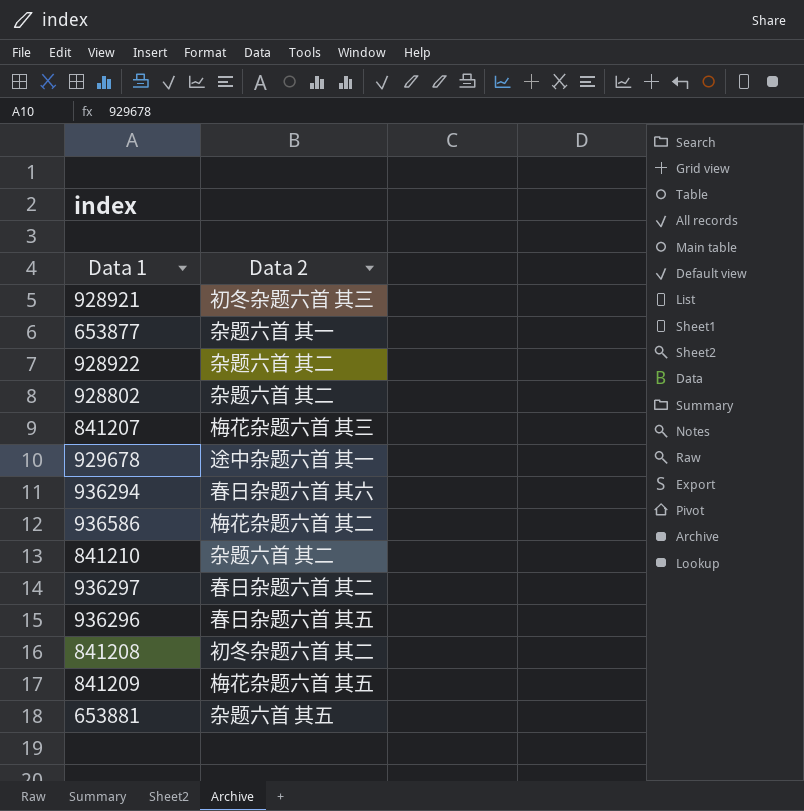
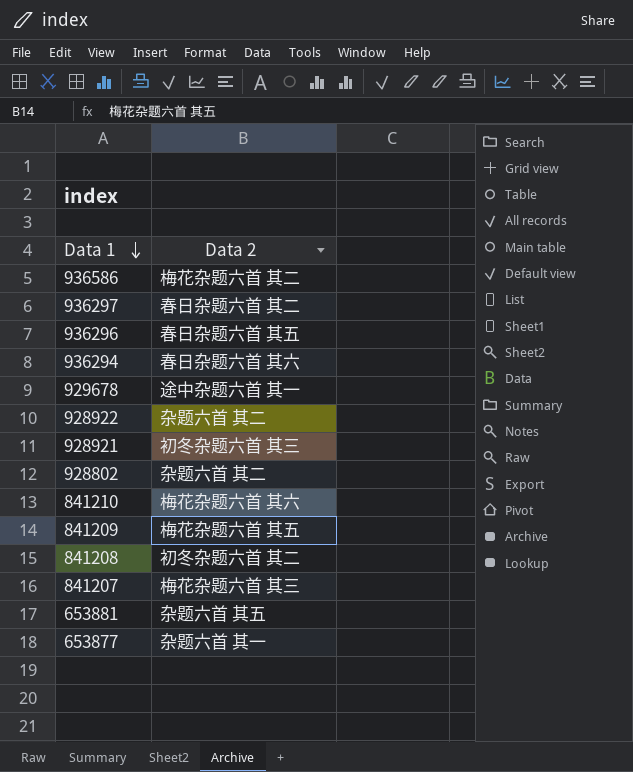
row order: none -> Data 1 descending
841210 | Data 2: 杂题六首 其二 -> 梅花杂题六首 其六

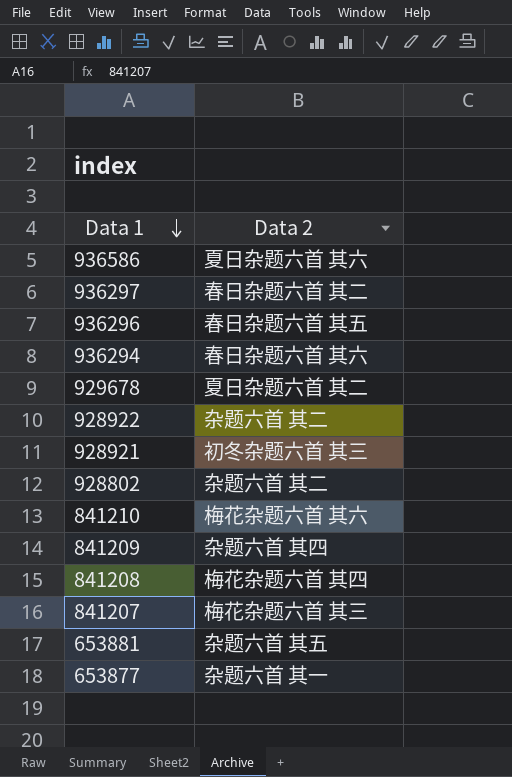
936586 | Data 2: 梅花杂题六首 其二 -> 夏日杂题六首 其六
929678 | Data 2: 途中杂题六首 其一 -> 夏日杂题六首 其二
841209 | Data 2: 梅花杂题六首 其五 -> 杂题六首 其四
841208 | Data 2: 初冬杂题六首 其二 -> 梅花杂题六首 其四

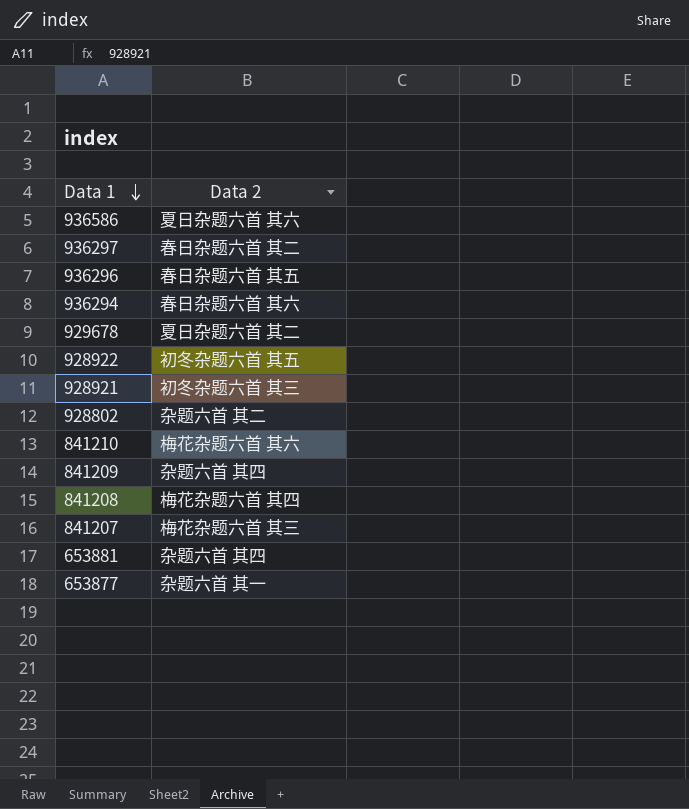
928922 | Data 2: 杂题六首 其二 -> 初冬杂题六首 其五
653881 | Data 2: 杂题六首 其五 -> 杂题六首 其四

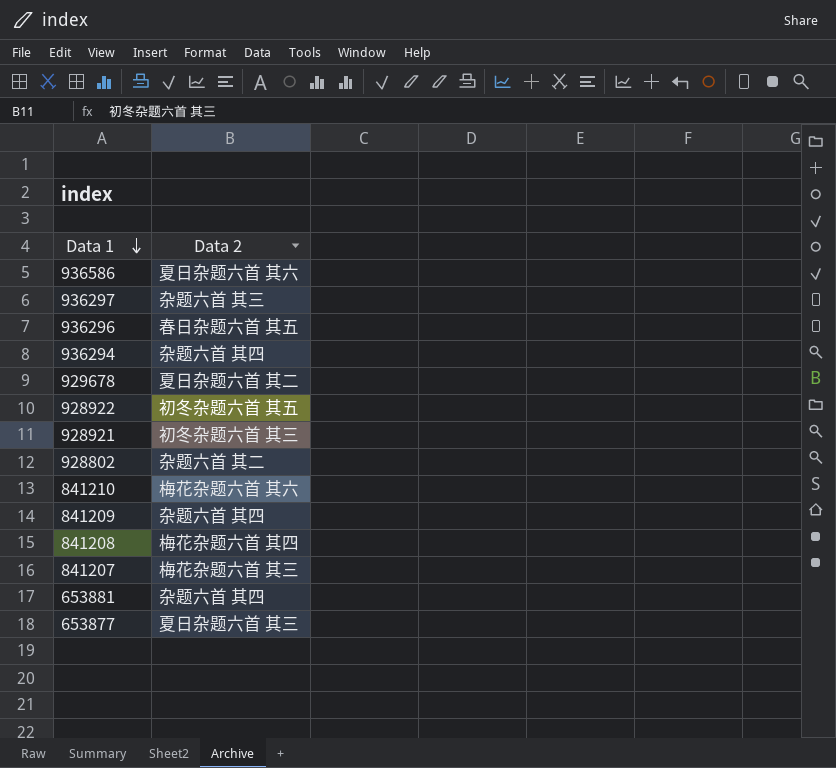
936297 | Data 2: 春日杂题六首 其二 -> 杂题六首 其三
936294 | Data 2: 春日杂题六首 其六 -> 杂题六首 其四
653877 | Data 2: 杂题六首 其一 -> 夏日杂题六首 其三

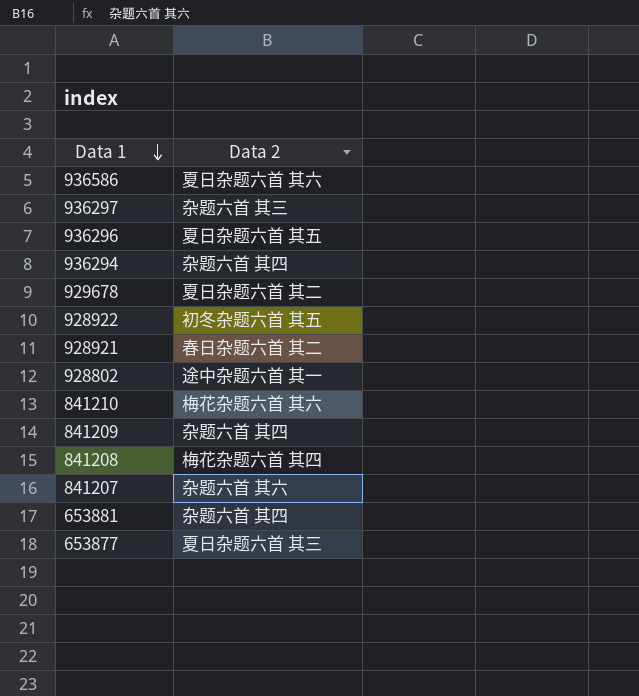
936296 | Data 2: 春日杂题六首 其五 -> 夏日杂题六首 其五
928921 | Data 2: 初冬杂题六首 其三 -> 春日杂题六首 其二
928802 | Data 2: 杂题六首 其二 -> 途中杂题六首 其一
841207 | Data 2: 梅花杂题六首 其三 -> 杂题六首 其六

